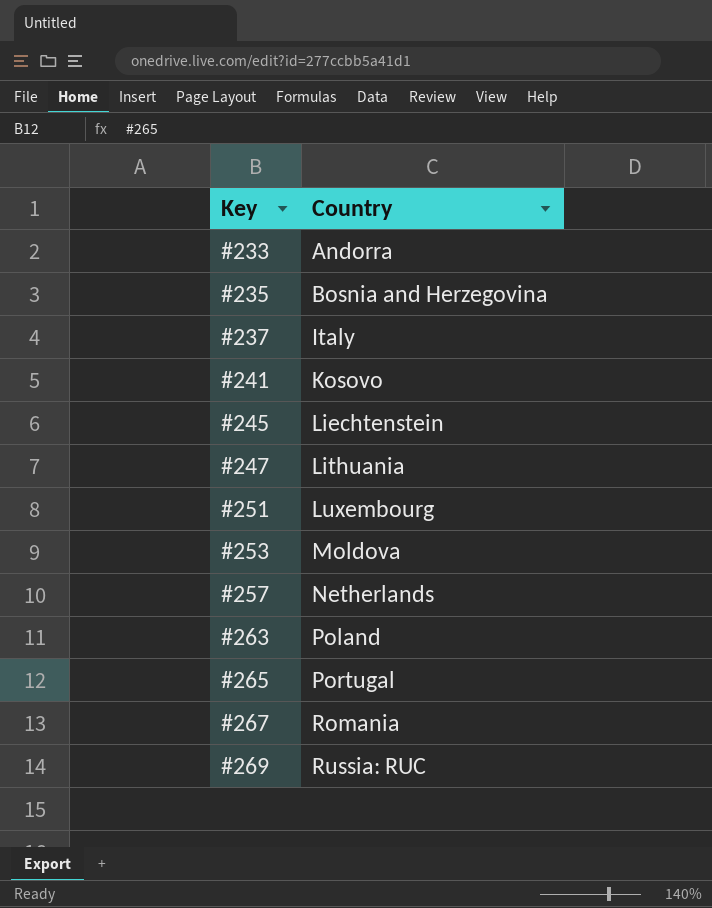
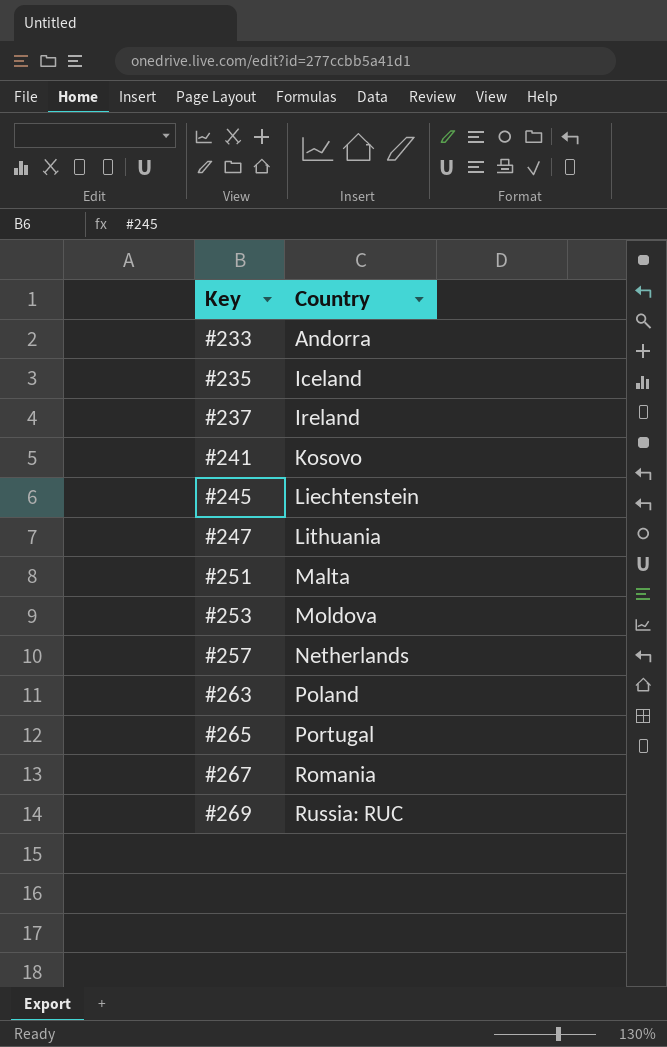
#235 | Country: Bosnia and Herzegovina -> Iceland
#237 | Country: Italy -> Ireland
#251 | Country: Luxembourg -> Malta

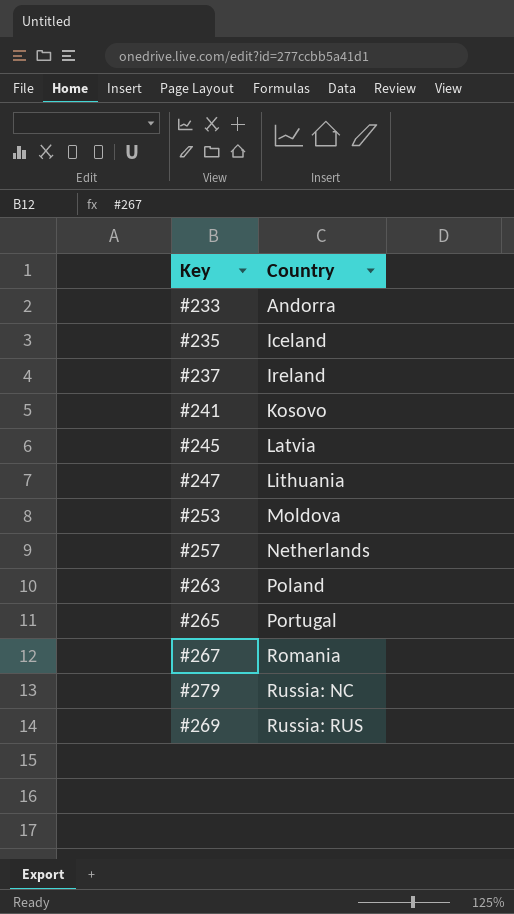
row #251: Malta -> none
#245 | Country: Liechtenstein -> Latvia
row #279: none -> Russia: NC
#269 | Country: Russia: RUC -> Russia: RUS

